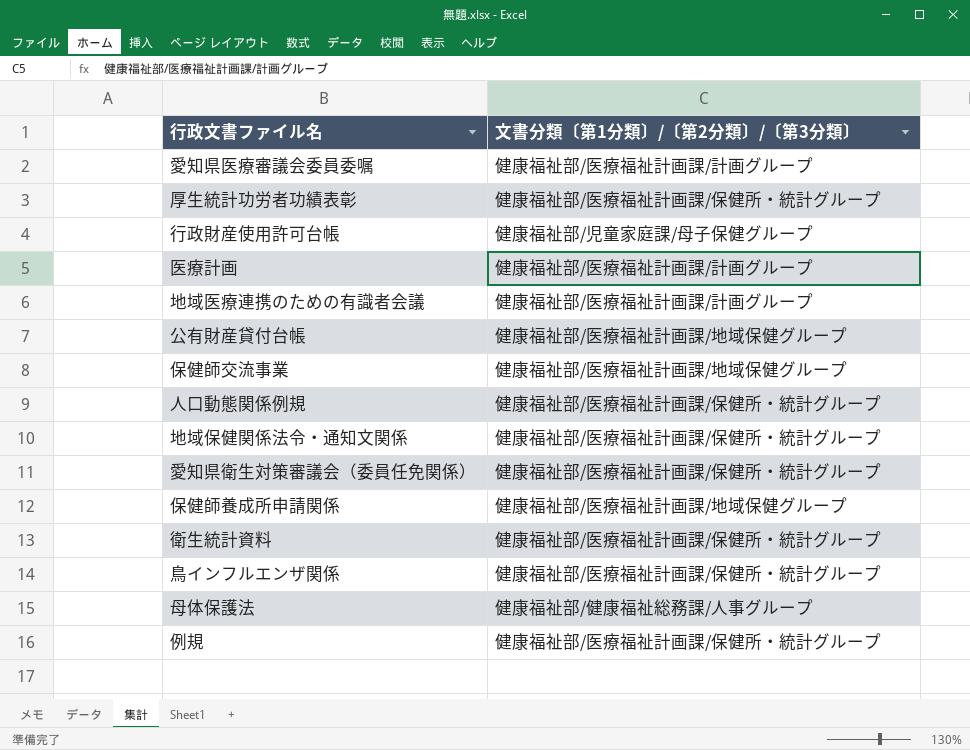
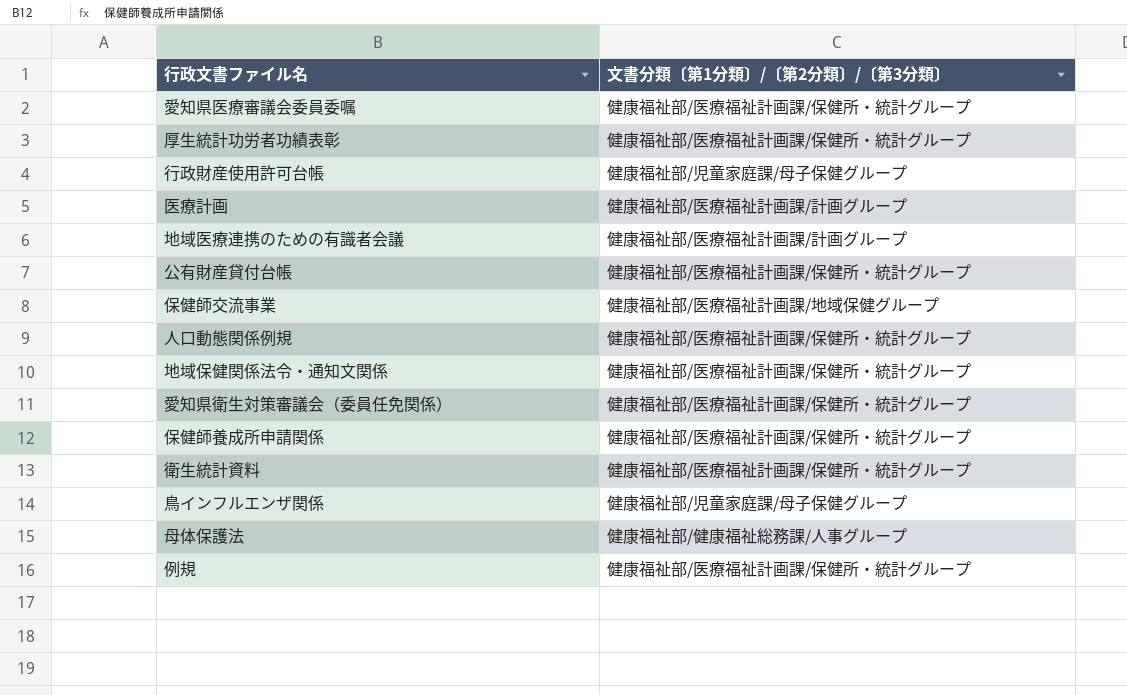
愛知県医療審議会委員委嘱 | 文書分類〔第1分類〕/〔第2分類〕/〔第3分類〕: 健康福祉部/医療福祉計画課/計画グループ -> 健康福祉部/医療福祉計画課/保健所・統計グループ
公有財産貸付台帳 | 文書分類〔第1分類〕/〔第2分類〕/〔第3分類〕: 健康福祉部/医療福祉計画課/地域保健グループ -> 健康福祉部/医療福祉計画課/保健所・統計グループ
保健師養成所申請関係 | 文書分類〔第1分類〕/〔第2分類〕/〔第3分類〕: 健康福祉部/医療福祉計画課/地域保健グループ -> 健康福祉部/医療福祉計画課/保健所・統計グループ
鳥インフルエンザ関係 | 文書分類〔第1分類〕/〔第2分類〕/〔第3分類〕: 健康福祉部/医療福祉計画課/保健所・統計グループ -> 健康福祉部/児童家庭課/母子保健グループ

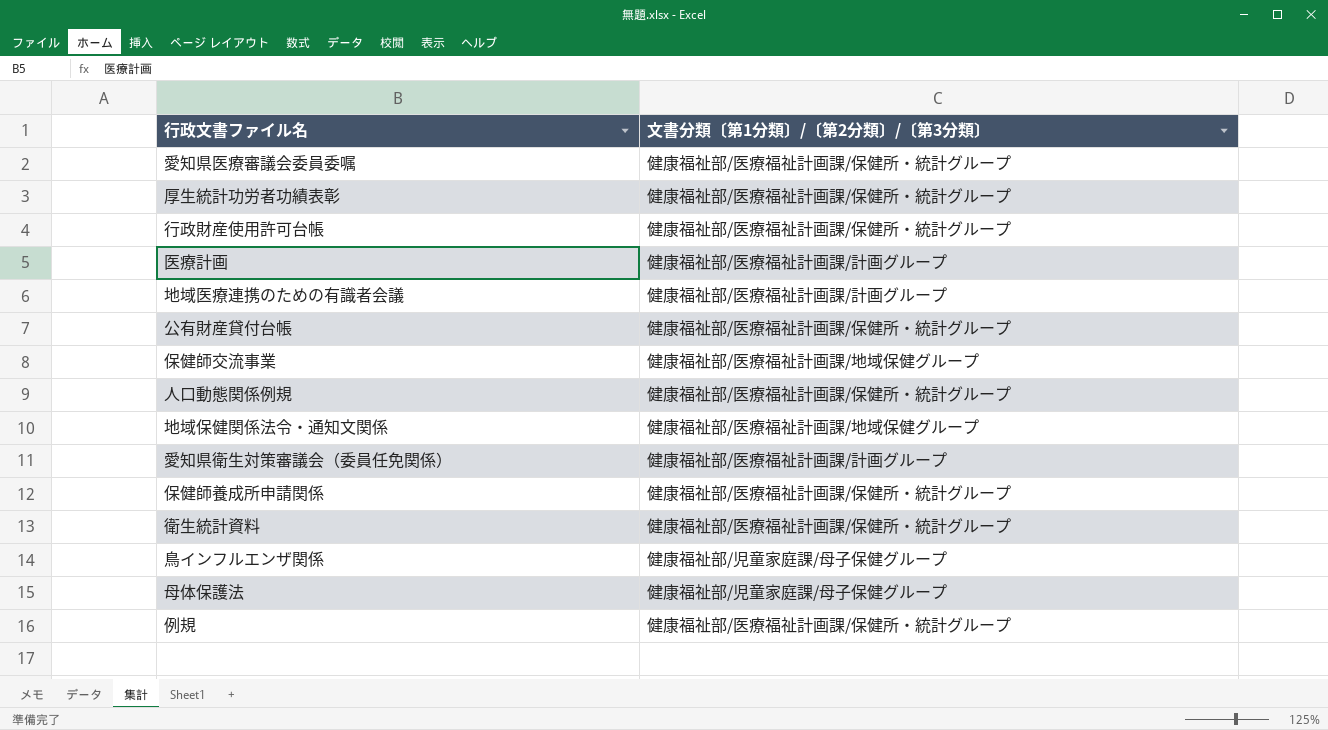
行政財産使用許可台帳 | 文書分類〔第1分類〕/〔第2分類〕/〔第3分類〕: 健康福祉部/児童家庭課/母子保健グループ -> 健康福祉部/医療福祉計画課/保健所・統計グループ
地域保健関係法令・通知文関係 | 文書分類〔第1分類〕/〔第2分類〕/〔第3分類〕: 健康福祉部/医療福祉計画課/保健所・統計グループ -> 健康福祉部/医療福祉計画課/地域保健グループ
愛知県衛生対策審議会（委員任免関係） | 文書分類〔第1分類〕/〔第2分類〕/〔第3分類〕: 健康福祉部/医療福祉計画課/保健所・統計グループ -> 健康福祉部/医療福祉計画課/計画グループ
母体保護法 | 文書分類〔第1分類〕/〔第2分類〕/〔第3分類〕: 健康福祉部/健康福祉総務課/人事グループ -> 健康福祉部/児童家庭課/母子保健グループ

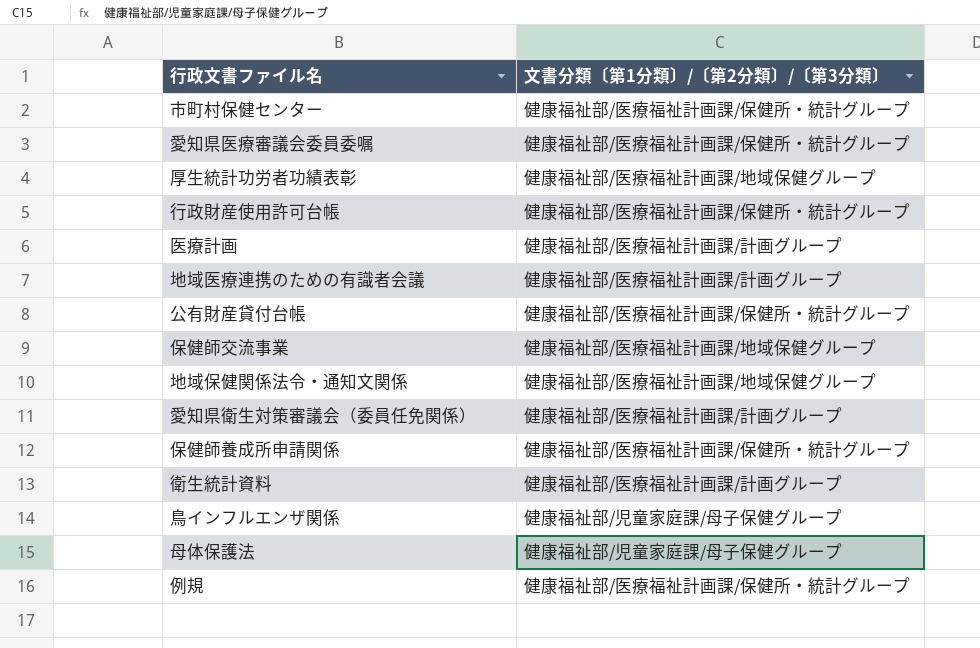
row 人口動態関係例規: 健康福祉部/医療福祉計画課/保健所・統計グループ -> none
row 市町村保健センター: none -> 健康福祉部/医療福祉計画課/保健所・統計グループ
厚生統計功労者功績表彰 | 文書分類〔第1分類〕/〔第2分類〕/〔第3分類〕: 健康福祉部/医療福祉計画課/保健所・統計グループ -> 健康福祉部/医療福祉計画課/地域保健グループ
衛生統計資料 | 文書分類〔第1分類〕/〔第2分類〕/〔第3分類〕: 健康福祉部/医療福祉計画課/保健所・統計グループ -> 健康福祉部/医療福祉計画課/計画グループ

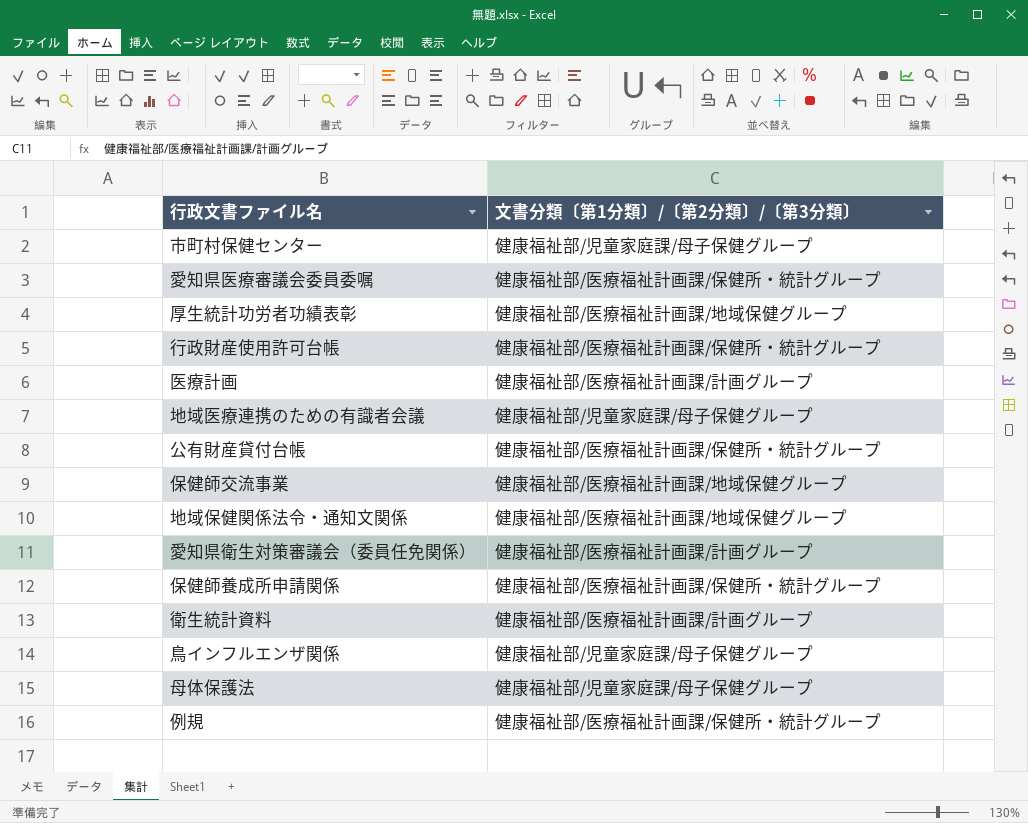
市町村保健センター | 文書分類〔第1分類〕/〔第2分類〕/〔第3分類〕: 健康福祉部/医療福祉計画課/保健所・統計グループ -> 健康福祉部/児童家庭課/母子保健グループ
地域医療連携のための有識者会議 | 文書分類〔第1分類〕/〔第2分類〕/〔第3分類〕: 健康福祉部/医療福祉計画課/計画グループ -> 健康福祉部/児童家庭課/母子保健グループ

